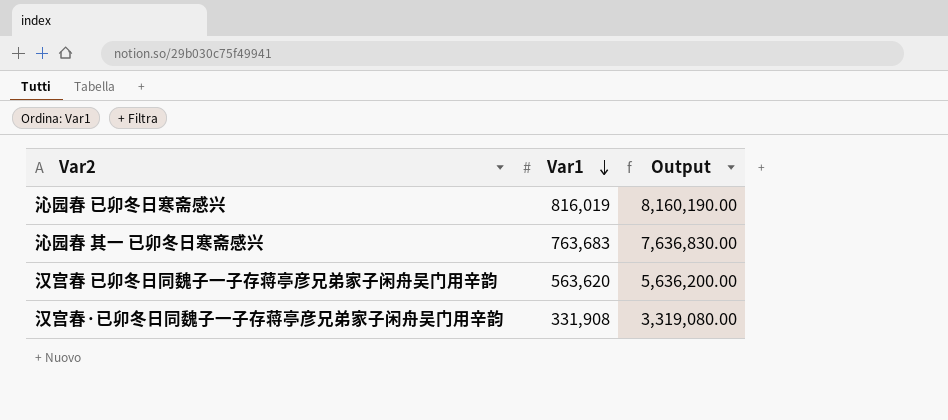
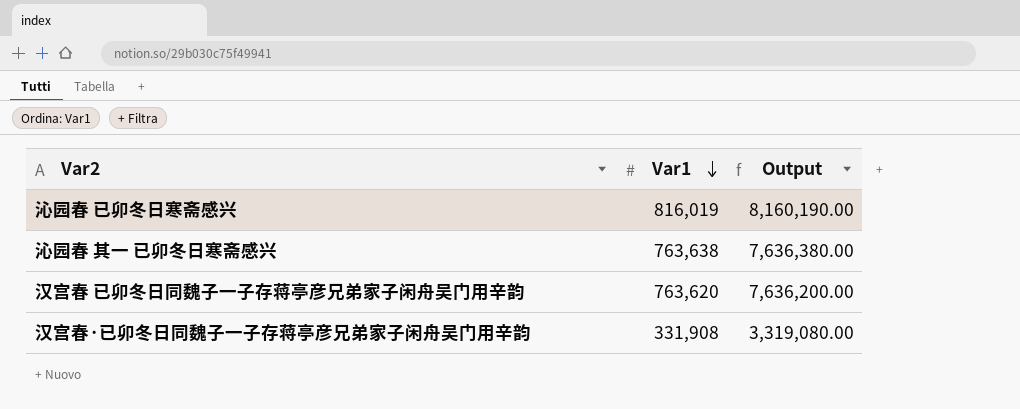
沁园春 其一 已卯冬日寒斋感兴 | Var1: 763,683 -> 763,638
沁园春 其一 已卯冬日寒斋感兴 | Output: 7,636,830.00 -> 7,636,380.00
汉宫春 已卯冬日同魏子一子存蒋亭彦兄弟家子闲舟吴门用辛韵 | Var1: 563,620 -> 763,620
汉宫春 已卯冬日同魏子一子存蒋亭彦兄弟家子闲舟吴门用辛韵 | Output: 5,636,200.00 -> 7,636,200.00

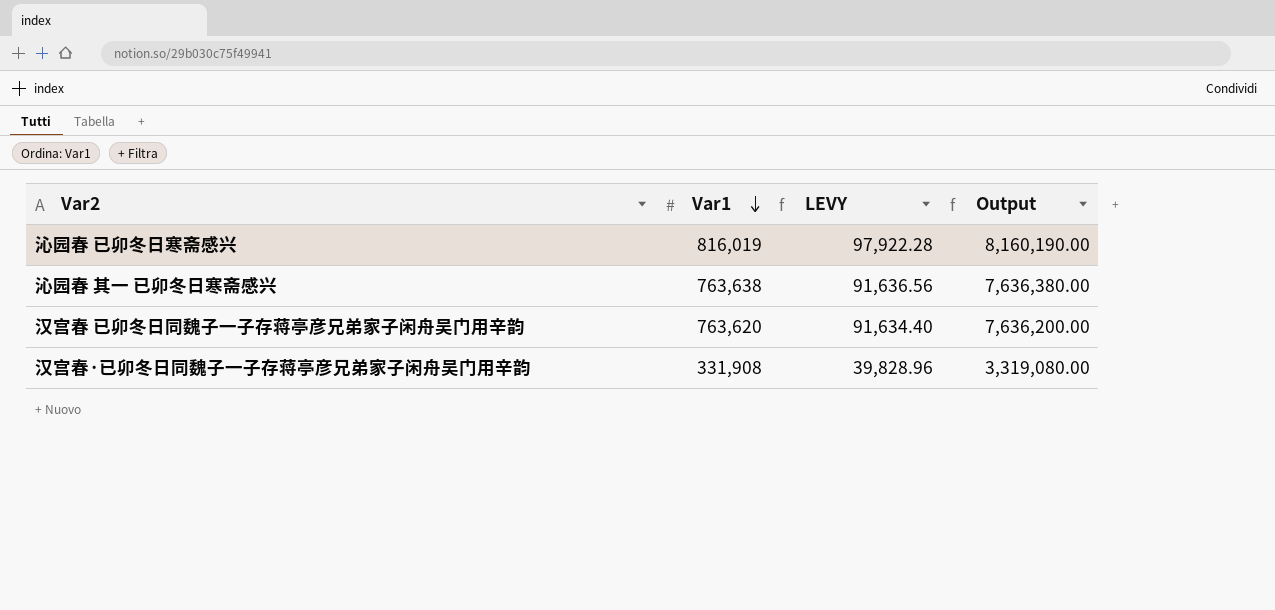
column LEVY | formula: none -> [Var1] * 0.12

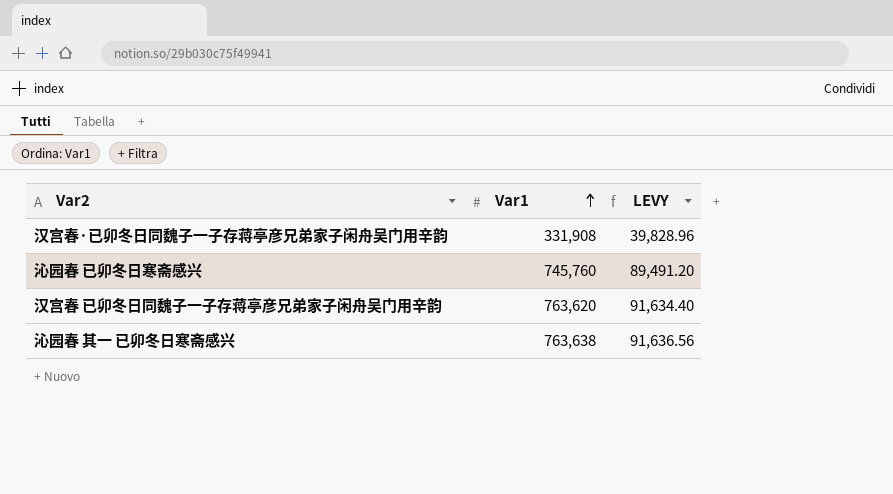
row order: Var1 descending -> Var1 ascending
column Output | formula: [Var1] * 10 -> none
沁园春 已卯冬日寒斋感兴 | Var1: 816,019 -> 745,760
沁园春 已卯冬日寒斋感兴 | LEVY: 97,922.28 -> 89,491.20

